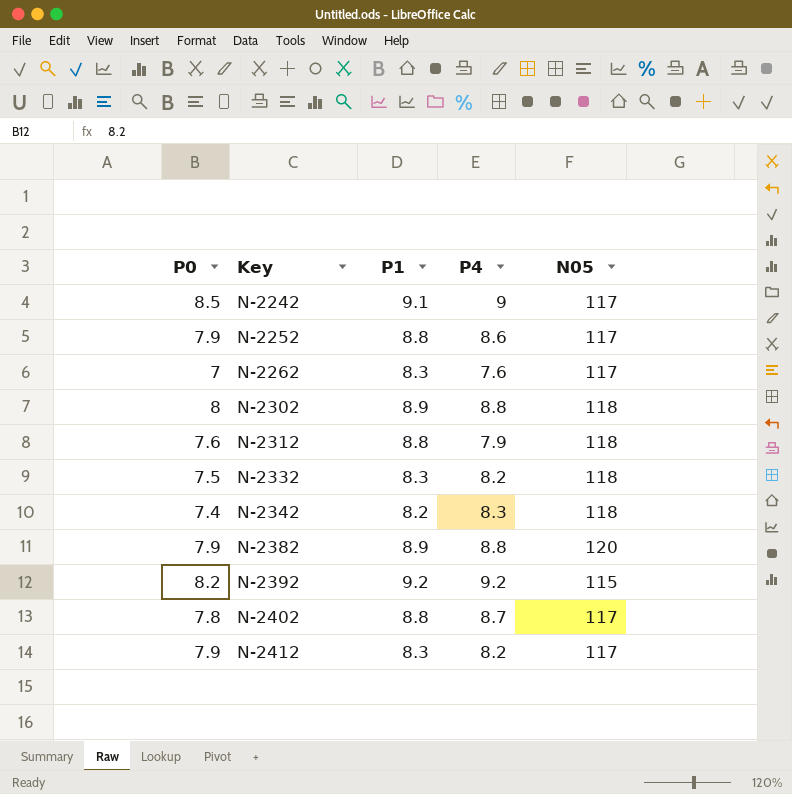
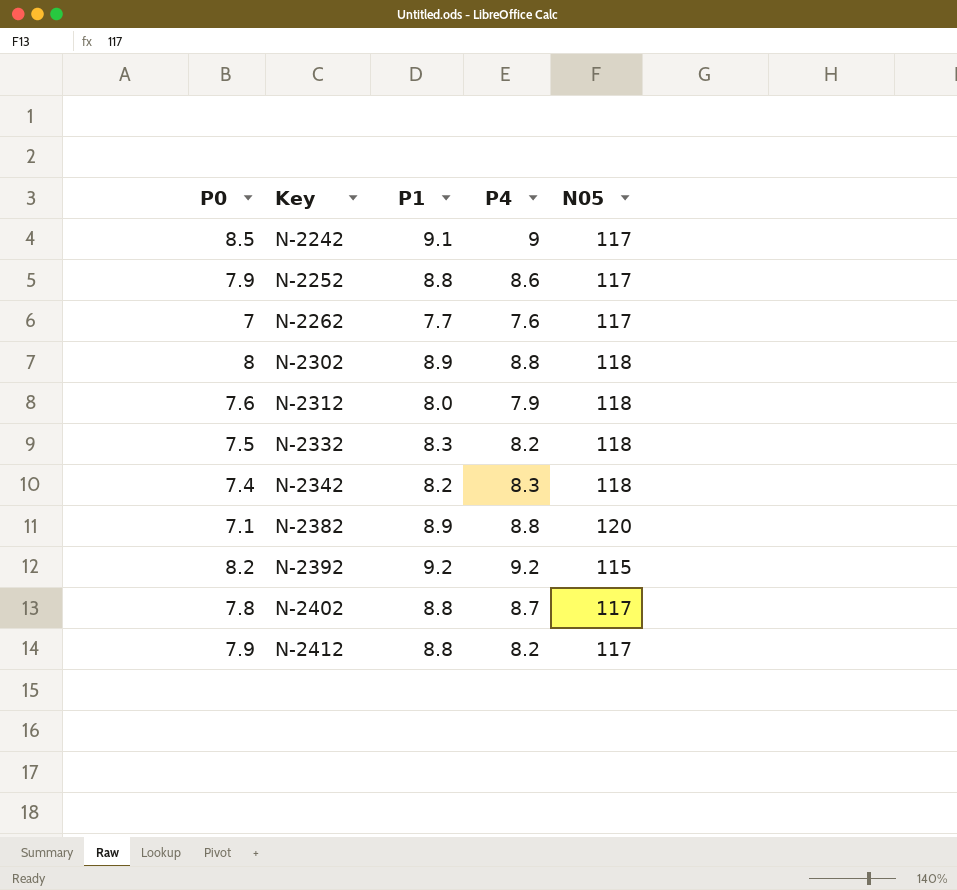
N-2262 | P1: 8.3 -> 7.7
N-2312 | P1: 8.8 -> 8.0
N-2382 | P0: 7.9 -> 7.1
N-2412 | P1: 8.3 -> 8.8

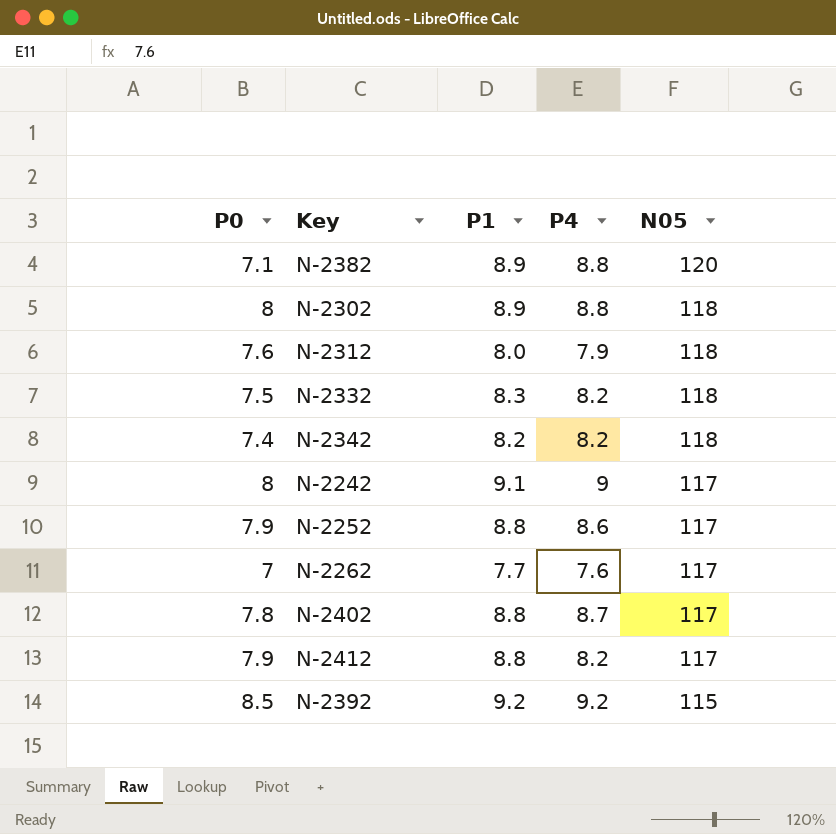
row order: Key ascending -> N05 descending
N-2342 | P4: 8.3 -> 8.2
N-2242 | P0: 8.5 -> 8
N-2392 | P0: 8.2 -> 8.5

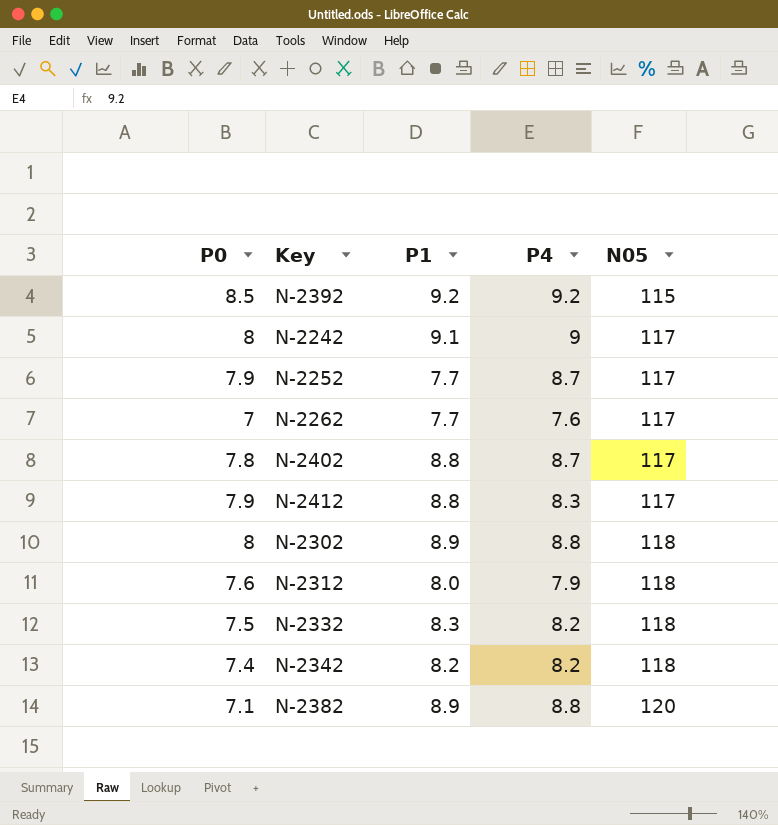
row order: N05 descending -> N05 ascending
N-2252 | P1: 8.8 -> 7.7
N-2252 | P4: 8.6 -> 8.7
N-2412 | P4: 8.2 -> 8.3

